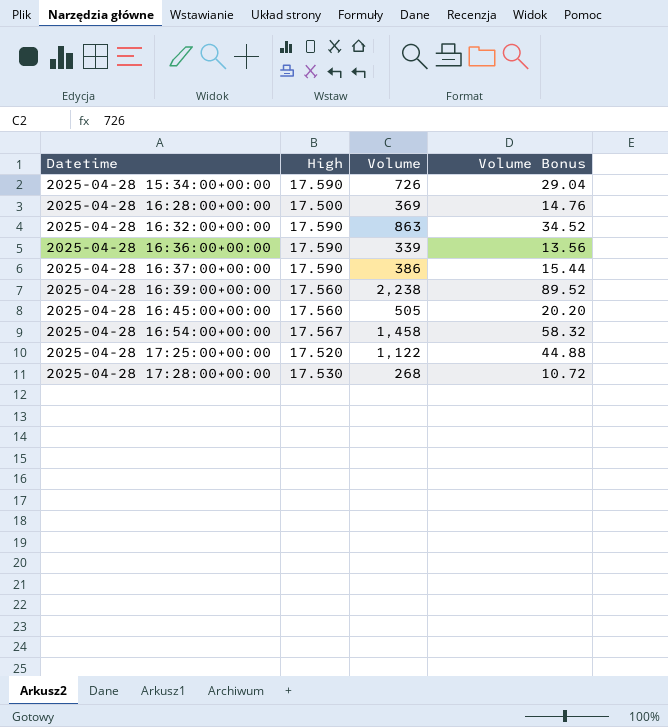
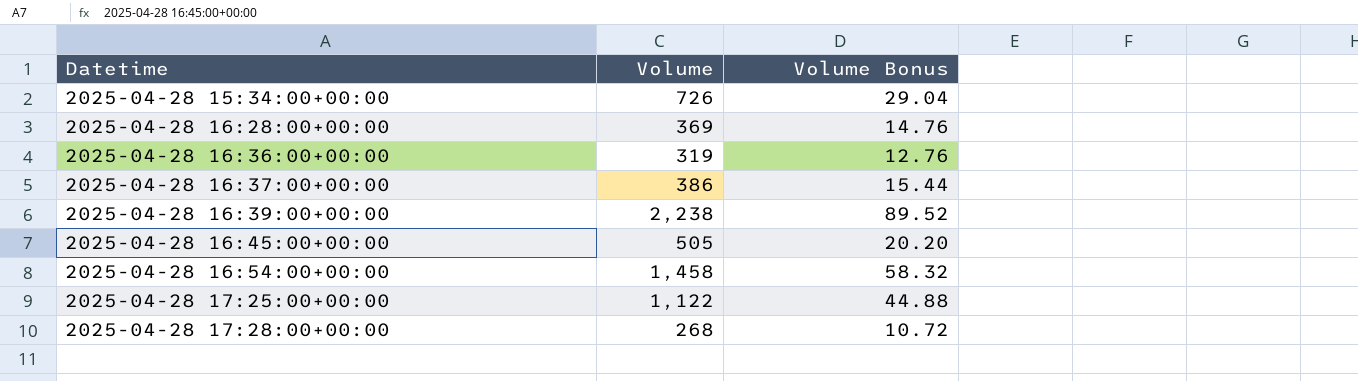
column High | position: 2 -> none
row 2025-04-28 16:32:00+00:00: 17.590 | 863 | 34.52 -> none
2025-04-28 16:36:00+00:00 | Volume: 339 -> 319
2025-04-28 16:36:00+00:00 | Volume Bonus: 13.56 -> 12.76

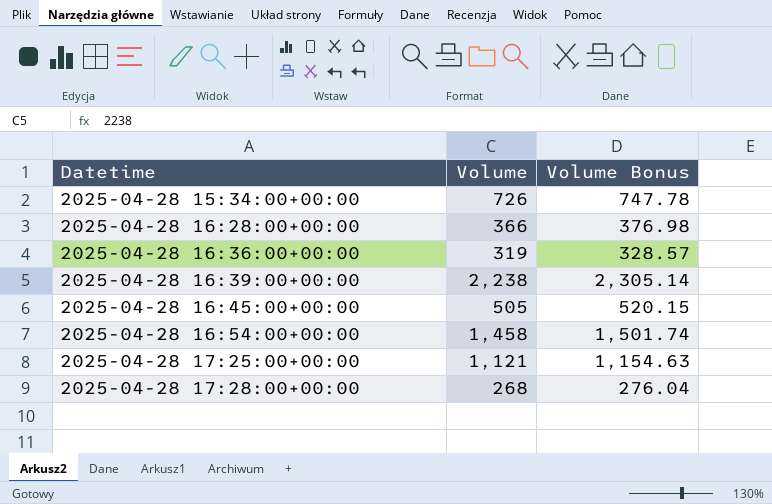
column Volume Bonus | formula: [Volume] * 0.04 -> [Volume] * 1.03
row 2025-04-28 16:37:00+00:00: 386 | 15.44 -> none
2025-04-28 16:28:00+00:00 | Volume: 369 -> 366
2025-04-28 17:25:00+00:00 | Volume: 1,122 -> 1,121

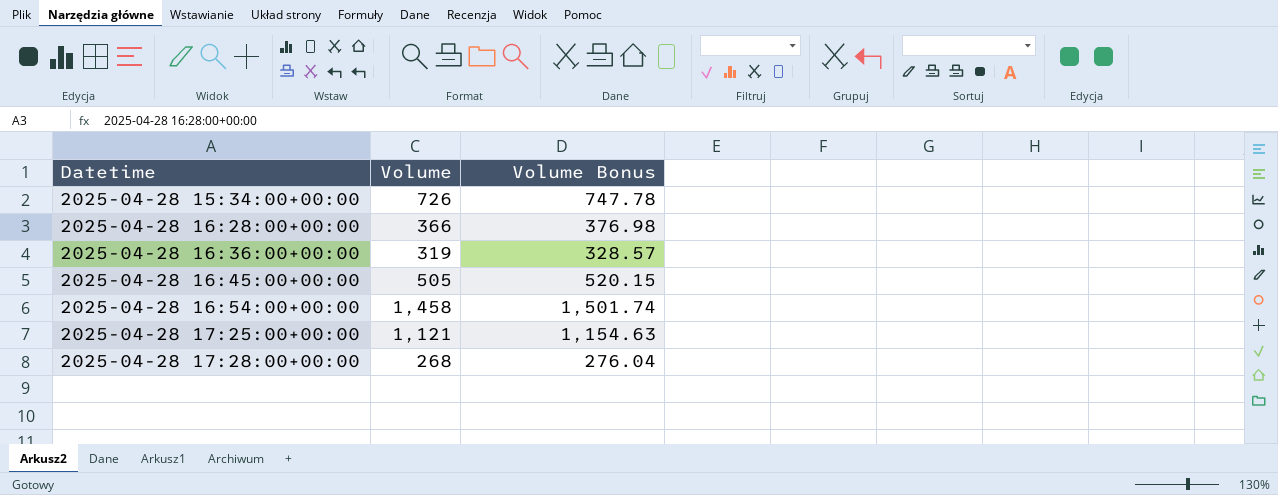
row 2025-04-28 16:39:00+00:00: 2,238 | 2,305.14 -> none

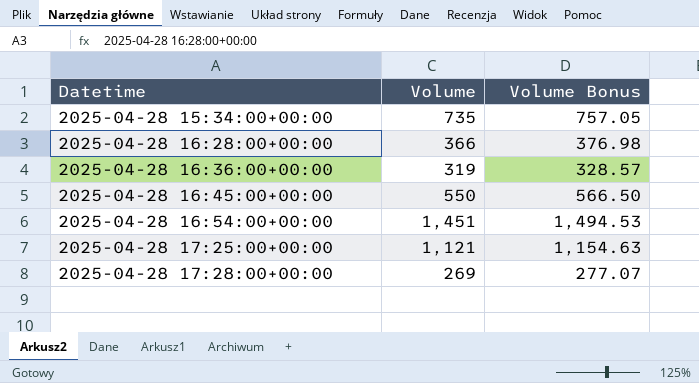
2025-04-28 15:34:00+00:00 | Volume: 726 -> 735
2025-04-28 15:34:00+00:00 | Volume Bonus: 747.78 -> 757.05
2025-04-28 16:45:00+00:00 | Volume: 505 -> 550
2025-04-28 16:45:00+00:00 | Volume Bonus: 520.15 -> 566.50
2025-04-28 16:54:00+00:00 | Volume: 1,458 -> 1,451
2025-04-28 16:54:00+00:00 | Volume Bonus: 1,501.74 -> 1,494.53
2025-04-28 17:28:00+00:00 | Volume: 268 -> 269
2025-04-28 17:28:00+00:00 | Volume Bonus: 276.04 -> 277.07

